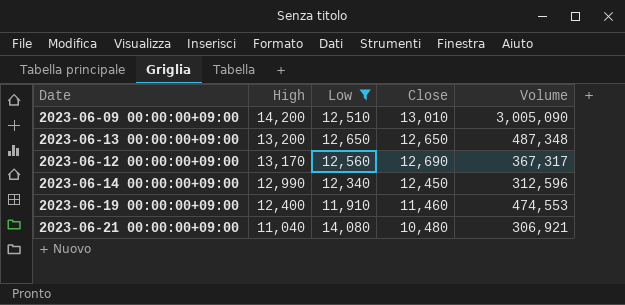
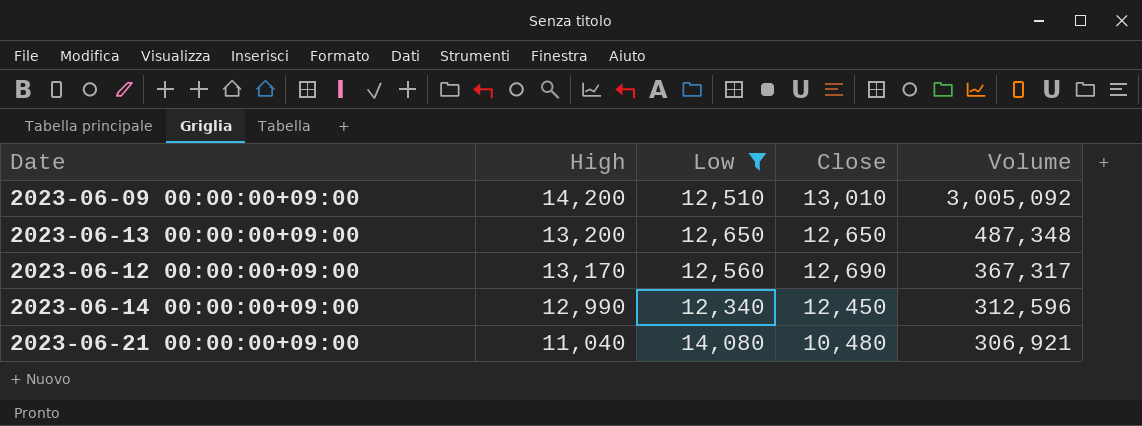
row 2023-06-19 00:00:00+09:00: 12,400 | 11,910 | 11,460 | 474,553 -> none
2023-06-09 00:00:00+09:00 | Volume: 3,005,090 -> 3,005,092

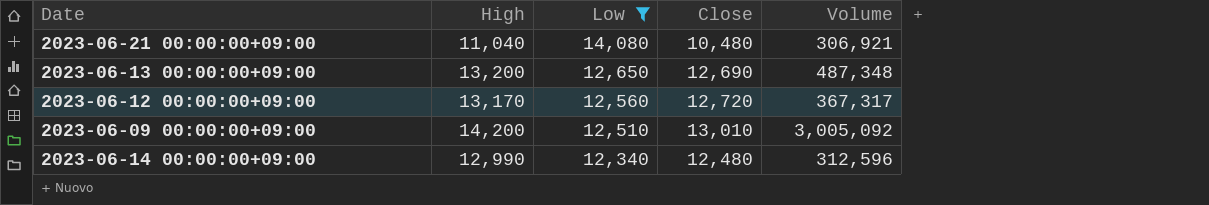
row order: High descending -> Low descending
2023-06-13 00:00:00+09:00 | Close: 12,650 -> 12,690
2023-06-12 00:00:00+09:00 | Close: 12,690 -> 12,720
2023-06-14 00:00:00+09:00 | Close: 12,450 -> 12,480

